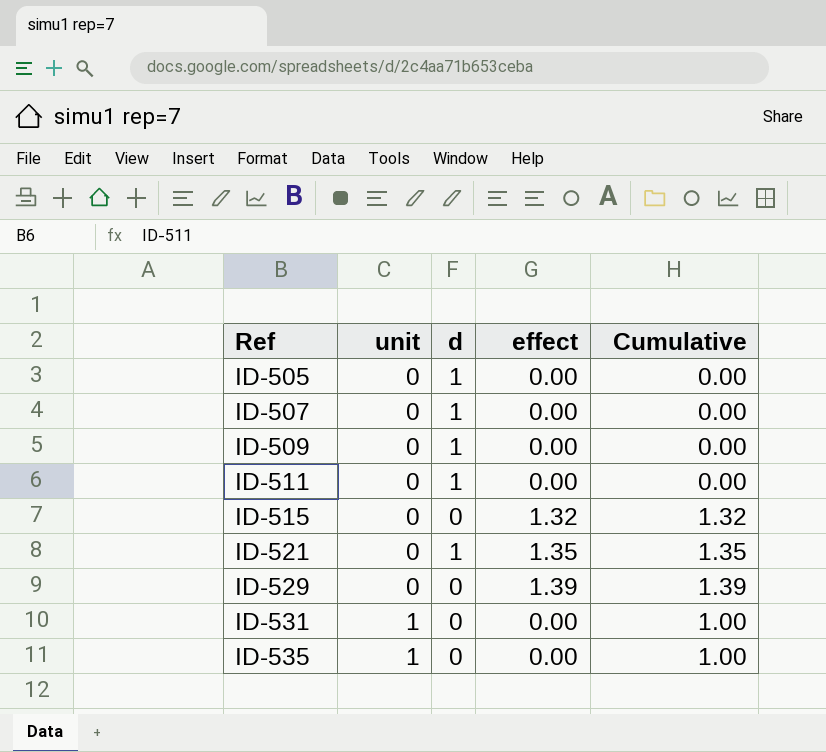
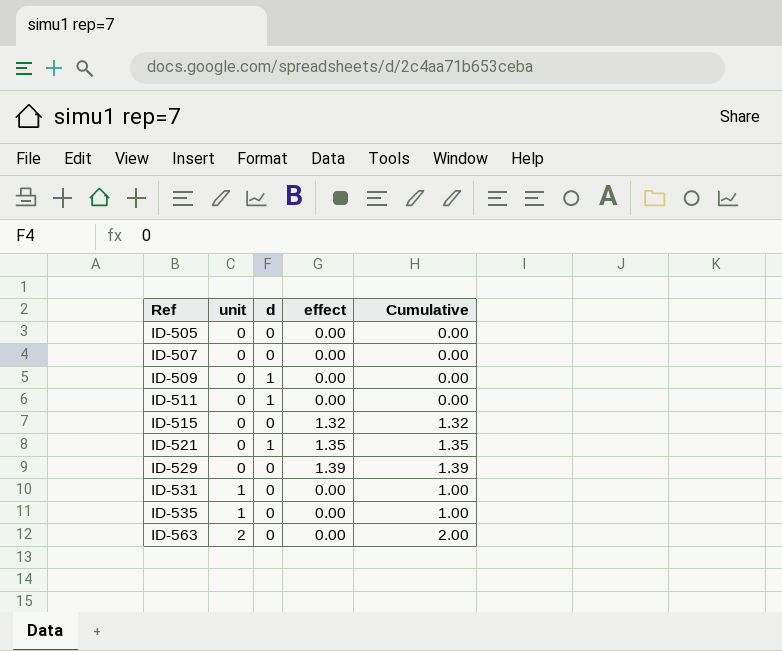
ID-505 | d: 1 -> 0
ID-507 | d: 1 -> 0
row ID-563: none -> 2 | 0 | 0.00 | 2.00

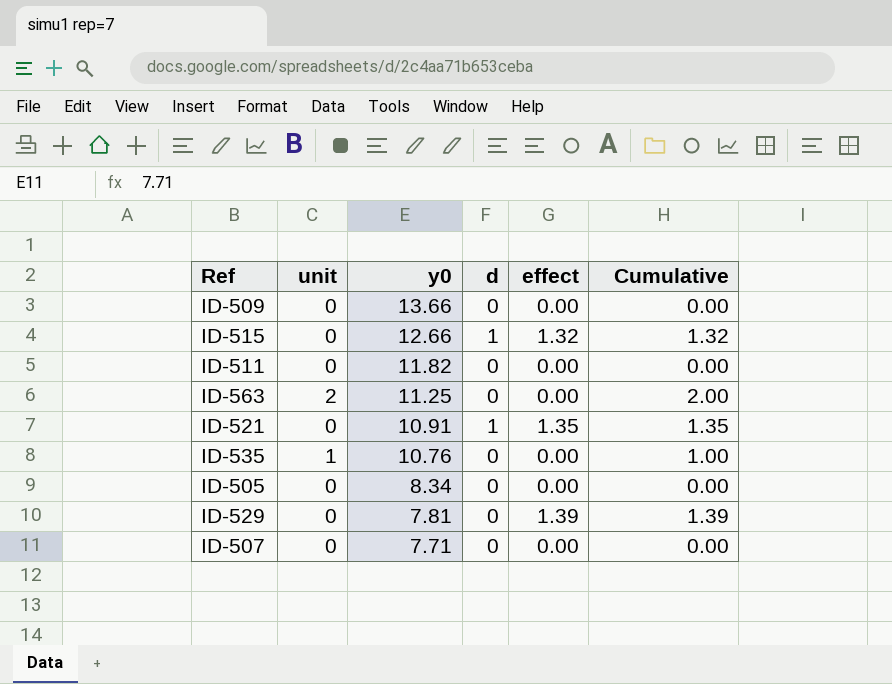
row order: Ref ascending -> y0 descending
column y0 | position: none -> 3
row ID-531: 1 | 0 | 0.00 | 1.00 -> none
ID-509 | d: 1 -> 0
ID-515 | d: 0 -> 1
ID-511 | d: 1 -> 0

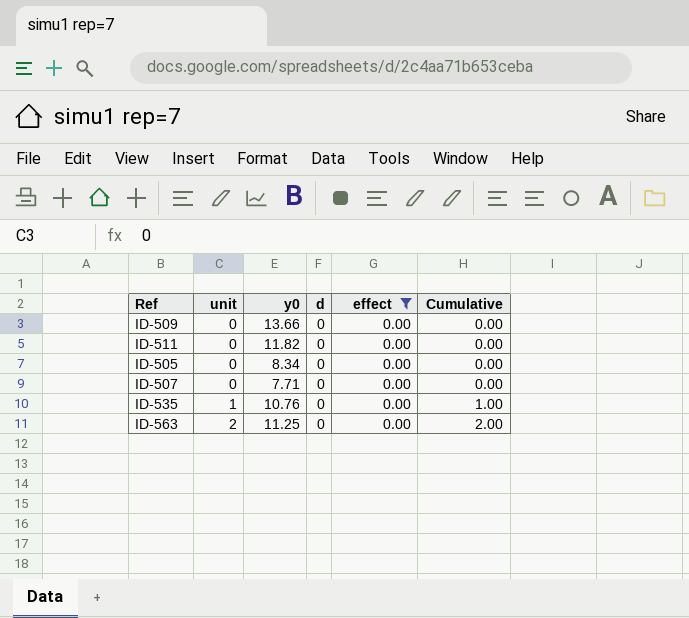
filter: none -> effect = 0.00
row order: y0 descending -> unit ascending

